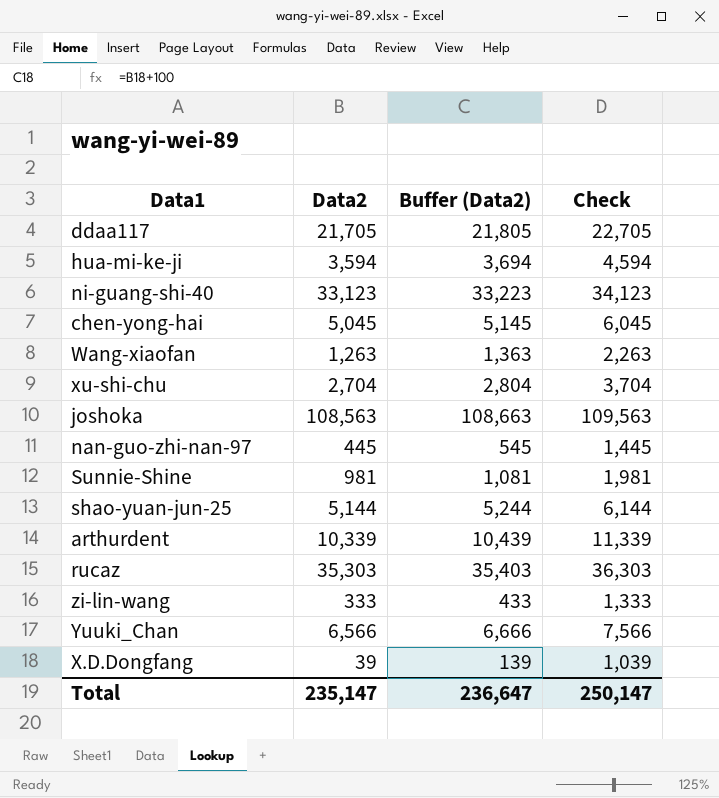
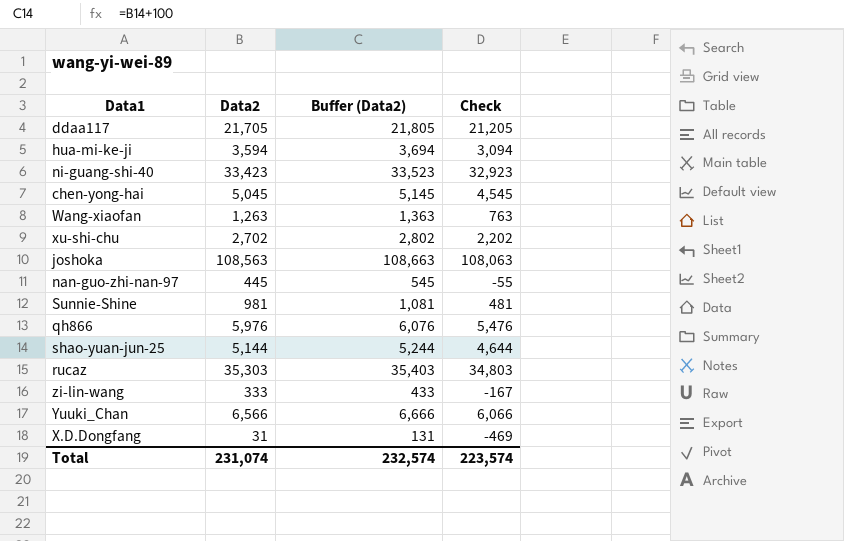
column Check | formula: [Data2] + 1000 -> [Data2] - 500
row arthurdent: 10,339 | 10,439 | 11,339 -> none
ni-guang-shi-40 | Data2: 33,123 -> 33,423
ni-guang-shi-40 | Buffer (Data2): 33,223 -> 33,523
xu-shi-chu | Data2: 2,704 -> 2,702
xu-shi-chu | Buffer (Data2): 2,804 -> 2,802
row qh866: none -> 5,976 | 6,076 | 5,476
X.D.Dongfang | Data2: 39 -> 31
X.D.Dongfang | Buffer (Data2): 139 -> 131
Total | Data2: 235,147 -> 231,074
Total | Buffer (Data2): 236,647 -> 232,574
Total | Check: 250,147 -> 223,574

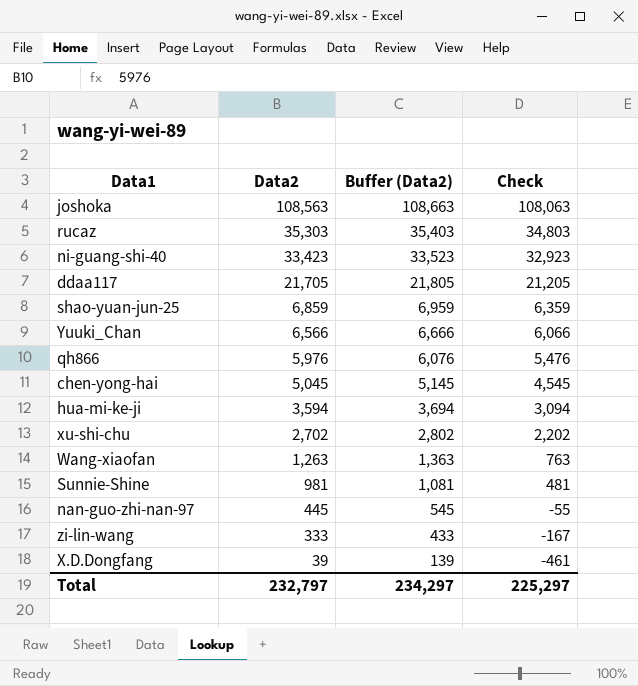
row order: none -> Data2 descending
shao-yuan-jun-25 | Data2: 5,144 -> 6,859
shao-yuan-jun-25 | Buffer (Data2): 5,244 -> 6,959
shao-yuan-jun-25 | Check: 4,644 -> 6,359
X.D.Dongfang | Data2: 31 -> 39
X.D.Dongfang | Buffer (Data2): 131 -> 139
X.D.Dongfang | Check: -469 -> -461
Total | Data2: 231,074 -> 232,797
Total | Buffer (Data2): 232,574 -> 234,297
Total | Check: 223,574 -> 225,297

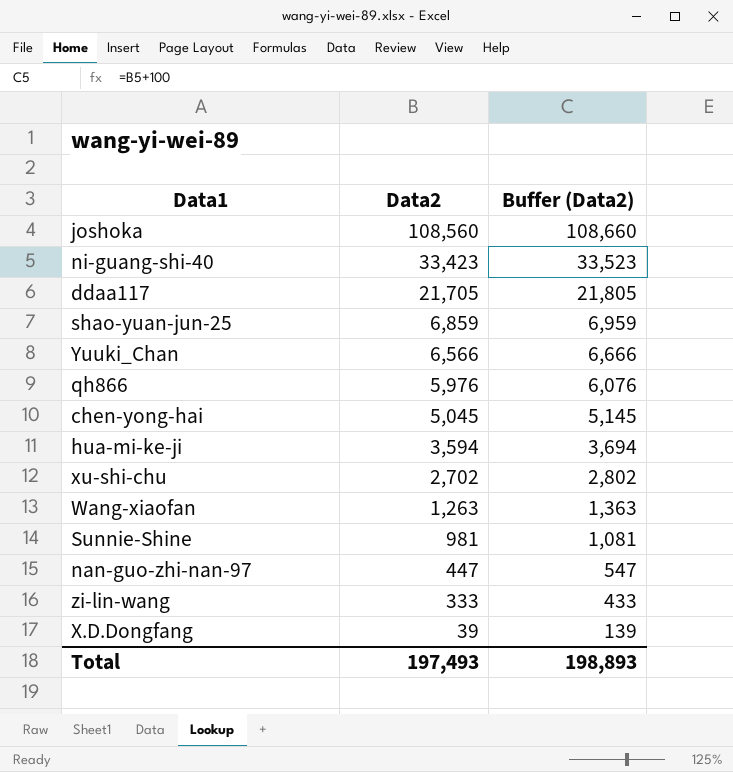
column Check | formula: [Data2] - 500 -> none
row rucaz: 35,303 | 35,403 | 34,803 -> none
joshoka | Data2: 108,563 -> 108,560
joshoka | Buffer (Data2): 108,663 -> 108,660
nan-guo-zhi-nan-97 | Data2: 445 -> 447
nan-guo-zhi-nan-97 | Buffer (Data2): 545 -> 547
Total | Data2: 232,797 -> 197,493
Total | Buffer (Data2): 234,297 -> 198,893

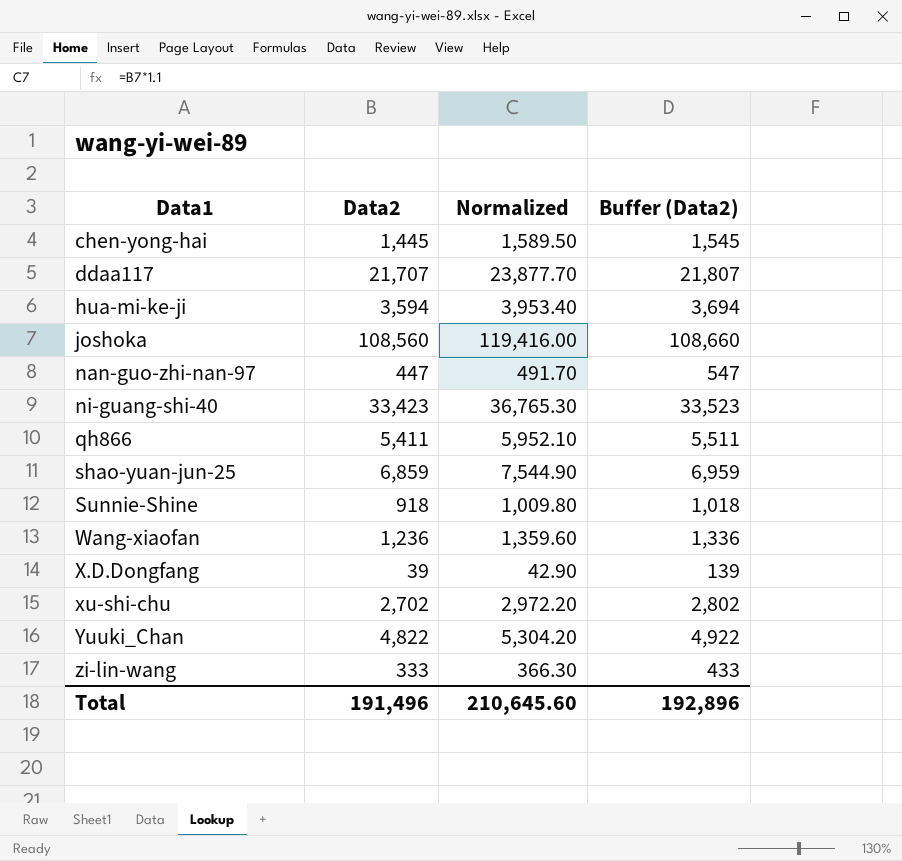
row order: Data2 descending -> Data1 ascending
column Normalized | formula: none -> [Data2] * 1.1
chen-yong-hai | Data2: 5,045 -> 1,445
chen-yong-hai | Buffer (Data2): 5,145 -> 1,545
ddaa117 | Data2: 21,705 -> 21,707
ddaa117 | Buffer (Data2): 21,805 -> 21,807
qh866 | Data2: 5,976 -> 5,411
qh866 | Buffer (Data2): 6,076 -> 5,511
Sunnie-Shine | Data2: 981 -> 918
Sunnie-Shine | Buffer (Data2): 1,081 -> 1,018
Wang-xiaofan | Data2: 1,263 -> 1,236
Wang-xiaofan | Buffer (Data2): 1,363 -> 1,336
Yuuki_Chan | Data2: 6,566 -> 4,822
Yuuki_Chan | Buffer (Data2): 6,666 -> 4,922
Total | Data2: 197,493 -> 191,496
Total | Buffer (Data2): 198,893 -> 192,896

